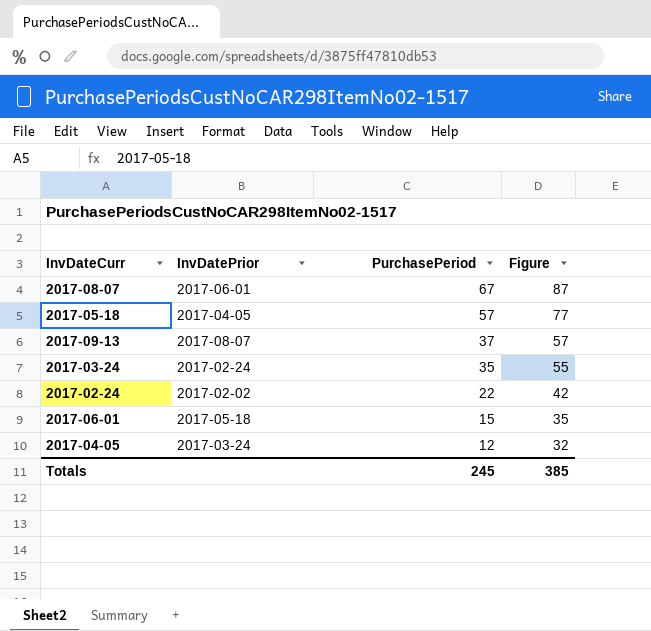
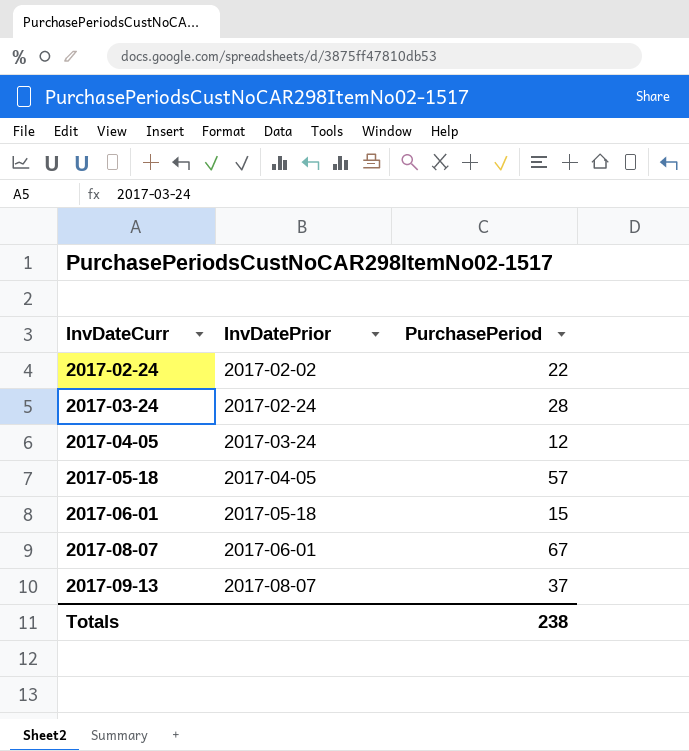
row order: PurchasePeriod descending -> InvDateCurr ascending
column Figure | formula: [PurchasePeriod] + 20 -> none
2017-03-24 | PurchasePeriod: 35 -> 28
Totals | PurchasePeriod: 245 -> 238

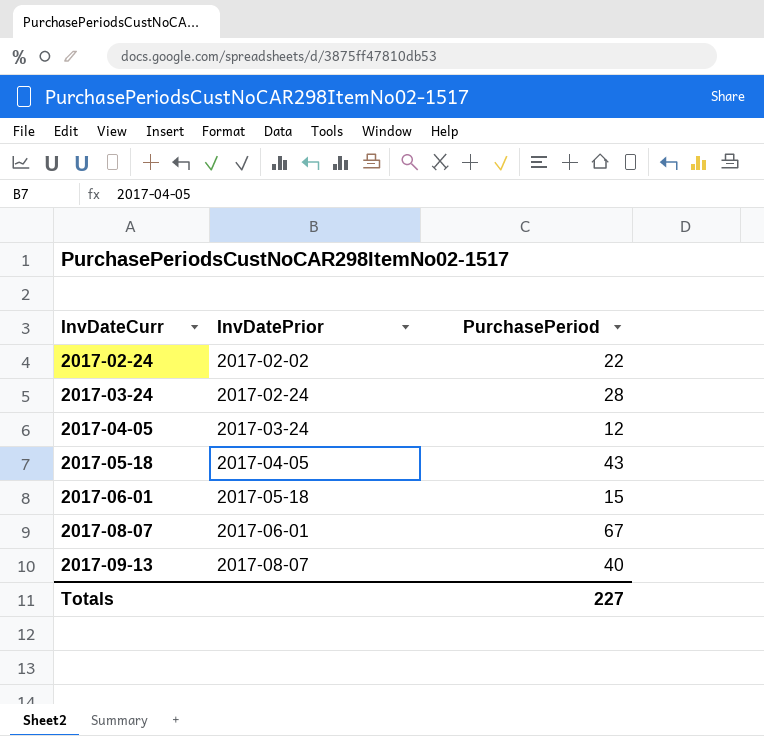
2017-05-18 | PurchasePeriod: 57 -> 43
2017-09-13 | PurchasePeriod: 37 -> 40
Totals | PurchasePeriod: 238 -> 227

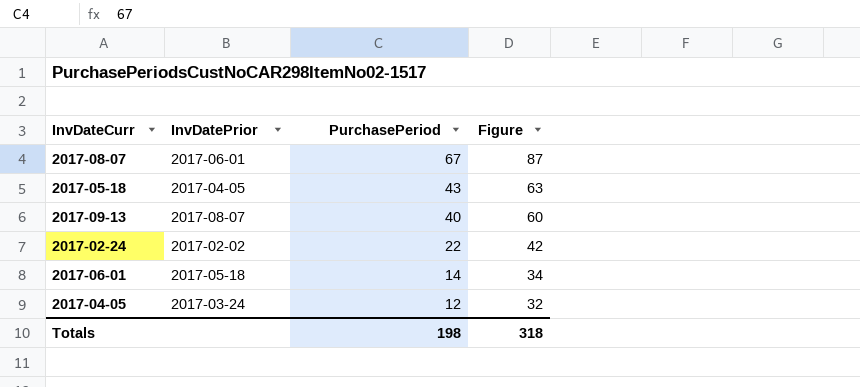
row order: InvDateCurr ascending -> PurchasePeriod descending
column Figure | formula: none -> [PurchasePeriod] + 20
row 2017-03-24: 2017-02-24 | 28 -> none
2017-06-01 | PurchasePeriod: 15 -> 14
Totals | PurchasePeriod: 227 -> 198

